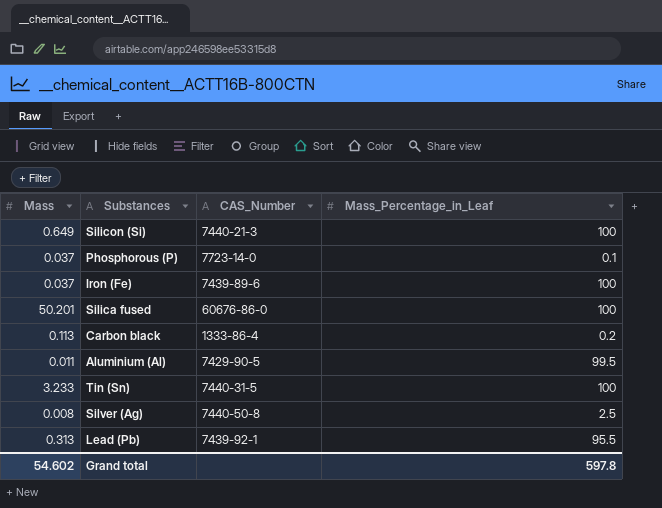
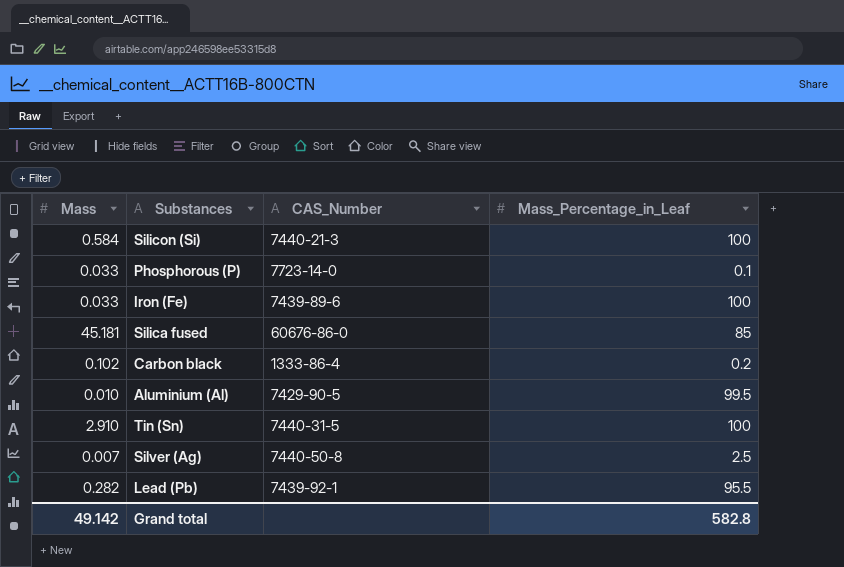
Silicon (Si) | Mass: 0.649 -> 0.584
Phosphorous (P) | Mass: 0.037 -> 0.033
Iron (Fe) | Mass: 0.037 -> 0.033
Silica fused | Mass: 50.201 -> 45.181
Silica fused | Mass_Percentage_in_Leaf: 100 -> 85
Carbon black | Mass: 0.113 -> 0.102
Aluminium (Al) | Mass: 0.011 -> 0.010
Tin (Sn) | Mass: 3.233 -> 2.910
Silver (Ag) | Mass: 0.008 -> 0.007
Lead (Pb) | Mass: 0.313 -> 0.282
Grand total | Mass: 54.602 -> 49.142
Grand total | Mass_Percentage_in_Leaf: 597.8 -> 582.8

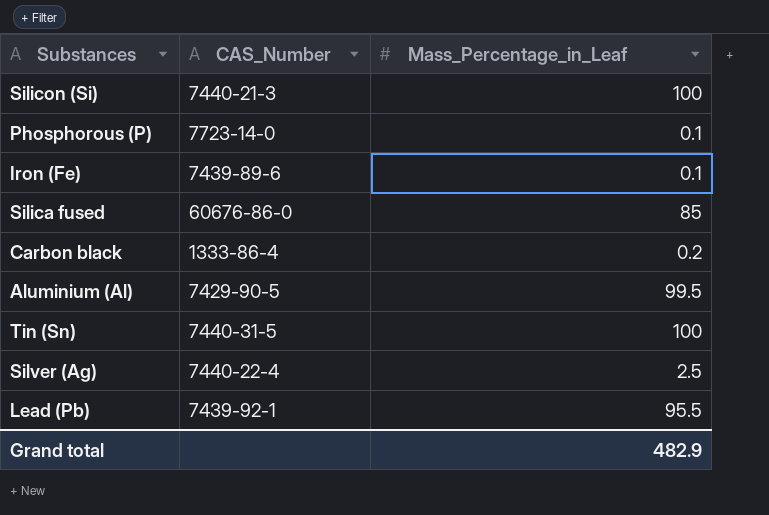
column Mass | position: 1 -> none
Iron (Fe) | Mass_Percentage_in_Leaf: 100 -> 0.1
Silver (Ag) | CAS_Number: 7440-50-8 -> 7440-22-4
Grand total | Mass_Percentage_in_Leaf: 582.8 -> 482.9

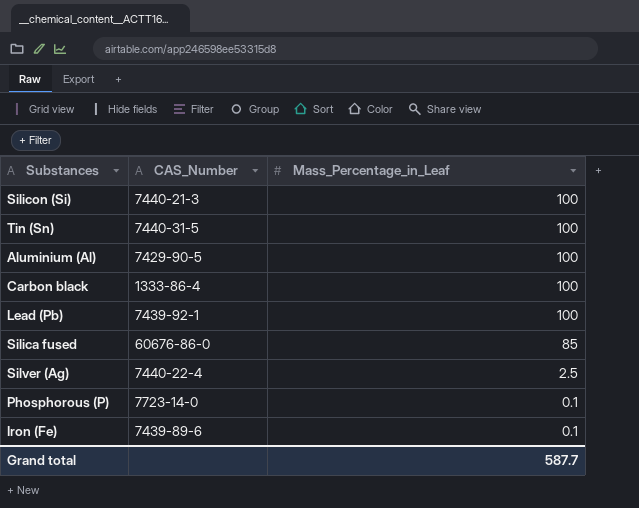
row order: none -> Mass_Percentage_in_Leaf descending
Aluminium (Al) | Mass_Percentage_in_Leaf: 99.5 -> 100
Carbon black | Mass_Percentage_in_Leaf: 0.2 -> 100
Lead (Pb) | Mass_Percentage_in_Leaf: 95.5 -> 100
Grand total | Mass_Percentage_in_Leaf: 482.9 -> 587.7

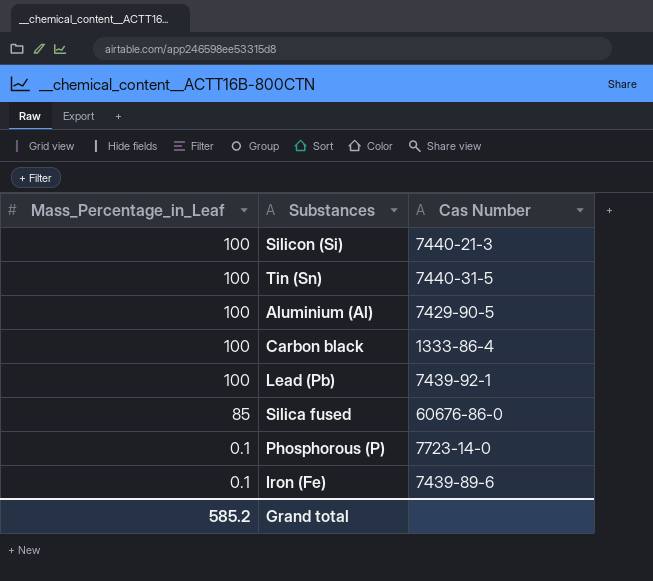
column Mass_Percentage_in_Leaf | position: 3 -> 1
column name: CAS_Number -> Cas Number
row Silver (Ag): 7440-22-4 | 2.5 -> none
Grand total | Mass_Percentage_in_Leaf: 587.7 -> 585.2

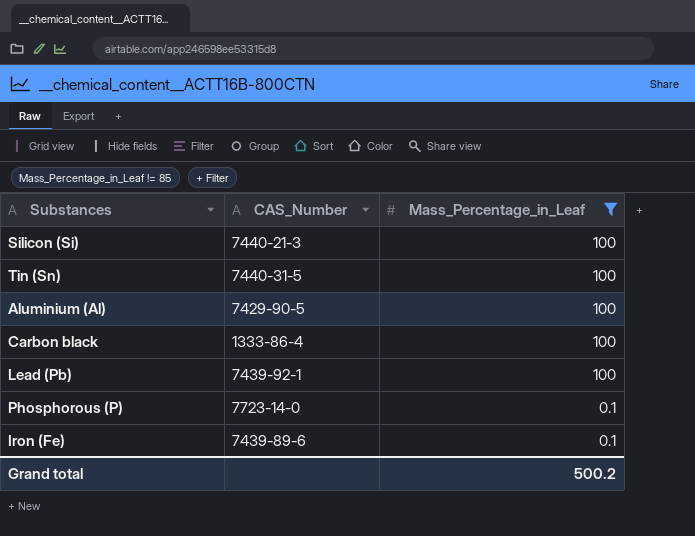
filter: none -> Mass_Percentage_in_Leaf != 85
column name: Cas Number -> CAS_Number
column Mass_Percentage_in_Leaf | position: 1 -> 3
Grand total | Mass_Percentage_in_Leaf: 585.2 -> 500.2

